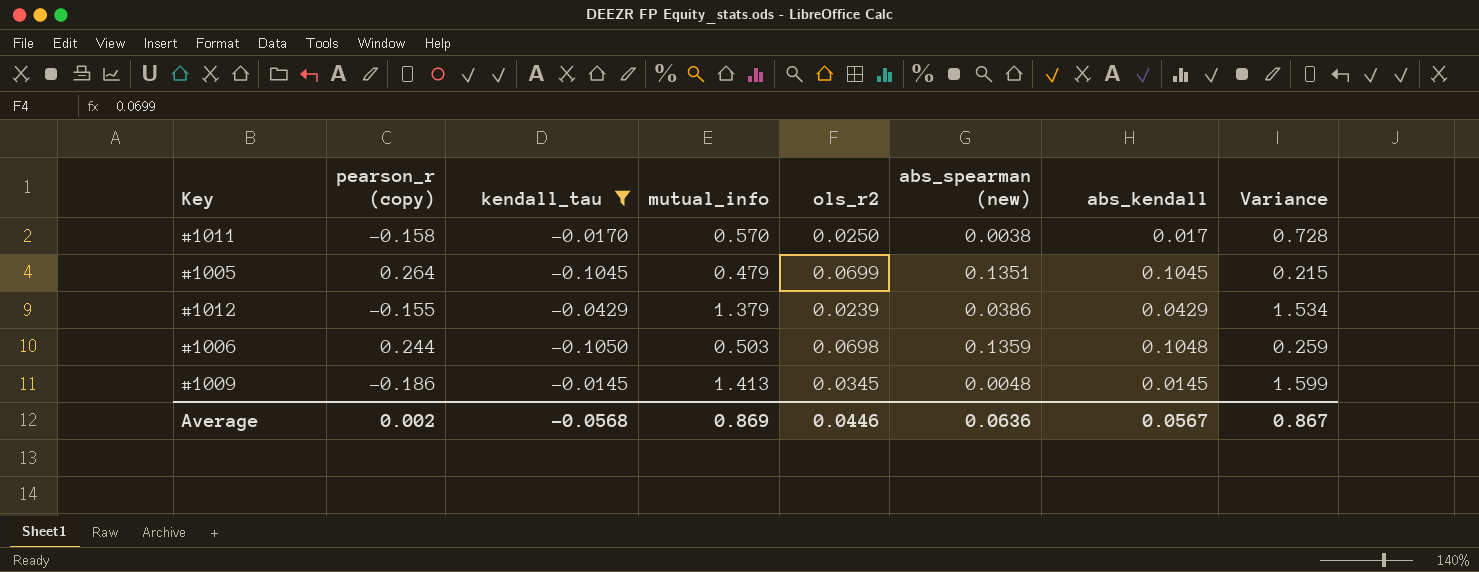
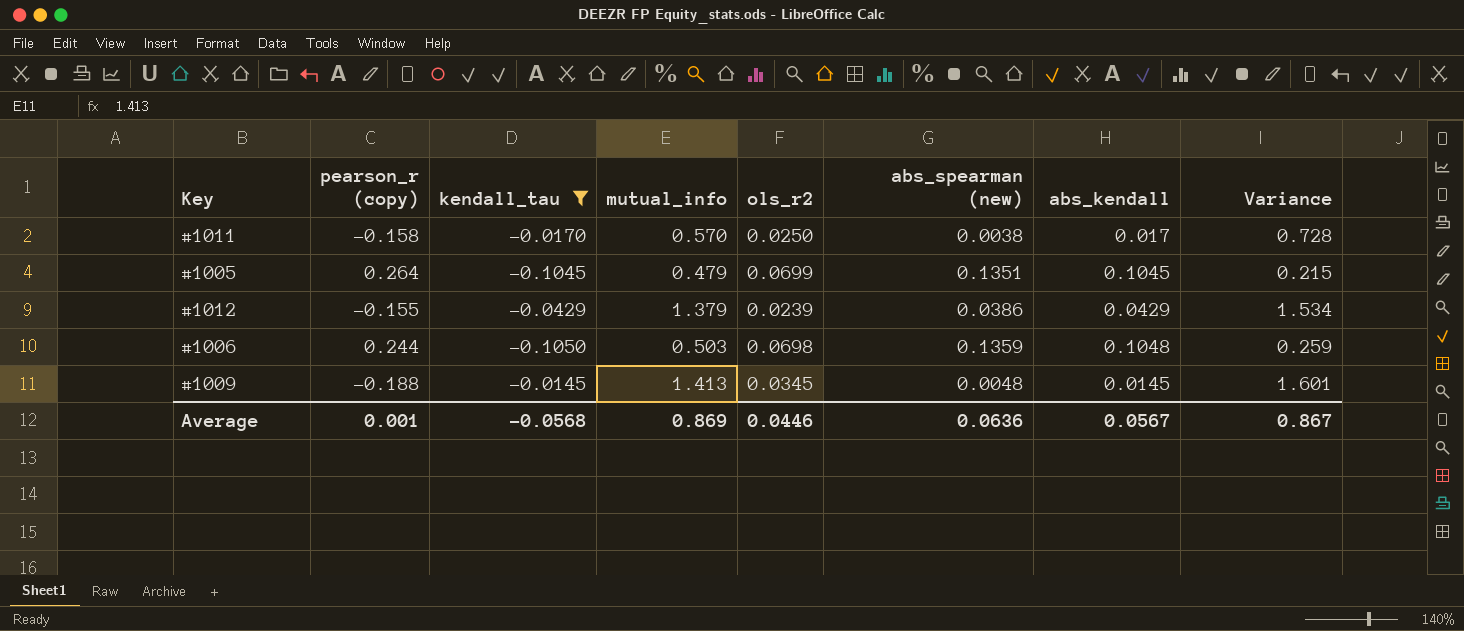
#1009 | pearson_r (copy): -0.186 -> -0.188
#1009 | Variance: 1.599 -> 1.601
Average | pearson_r (copy): 0.002 -> 0.001

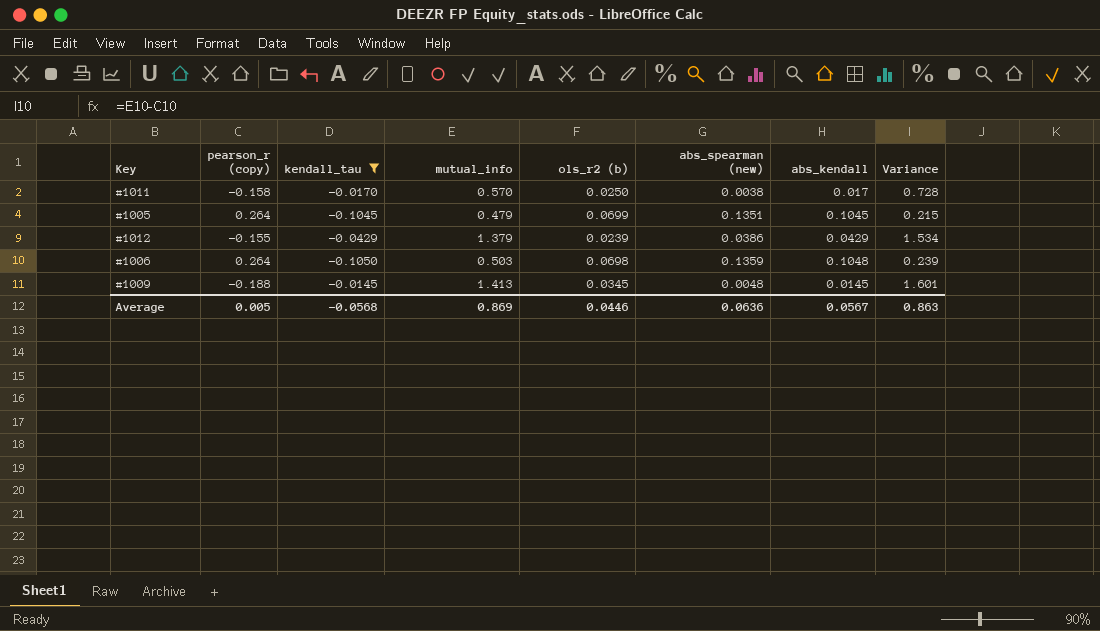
column name: ols_r2 -> ols_r2 (b)
#1006 | pearson_r (copy): 0.244 -> 0.264
#1006 | Variance: 0.259 -> 0.239
Average | pearson_r (copy): 0.001 -> 0.005
Average | Variance: 0.867 -> 0.863

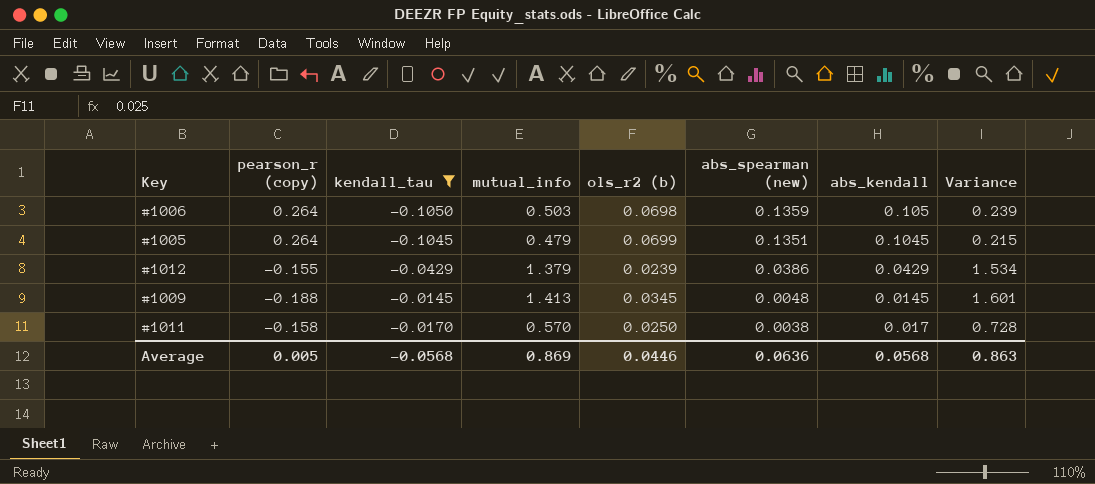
row order: none -> abs_spearman (new) descending
#1006 | abs_kendall: 0.1048 -> 0.105
Average | abs_kendall: 0.0567 -> 0.0568

